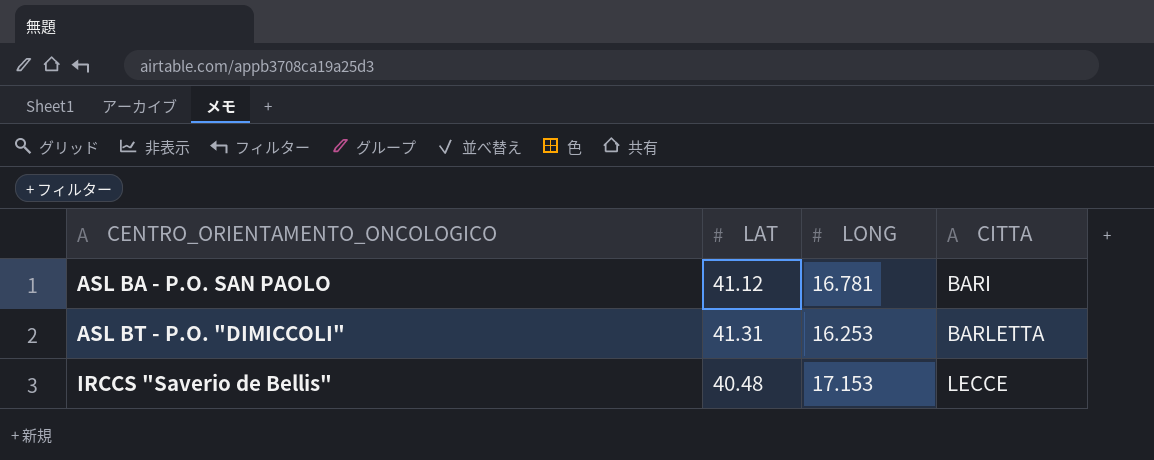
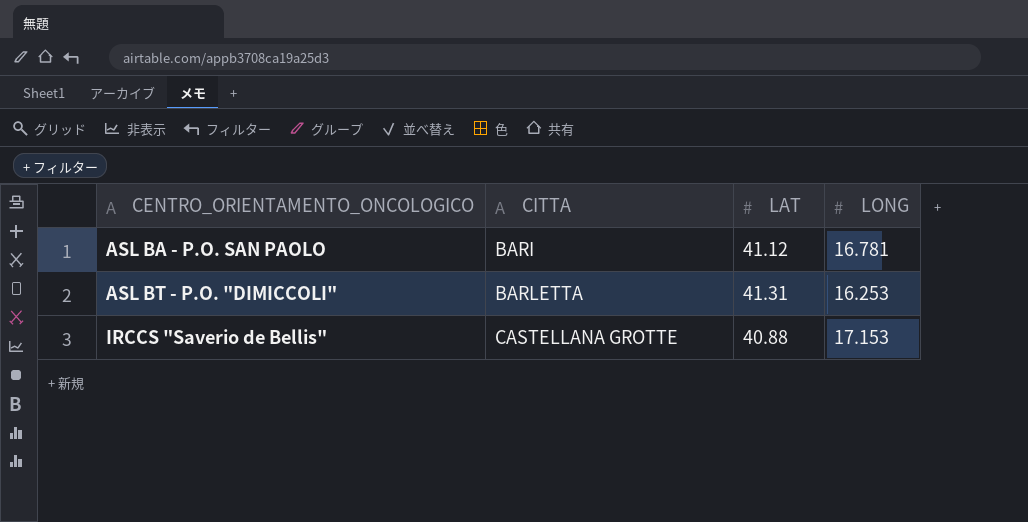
column CITTA | position: 4 -> 2
IRCCS "Saverio de Bellis" | CITTA: LECCE -> CASTELLANA GROTTE
IRCCS "Saverio de Bellis" | LAT: 40.48 -> 40.88

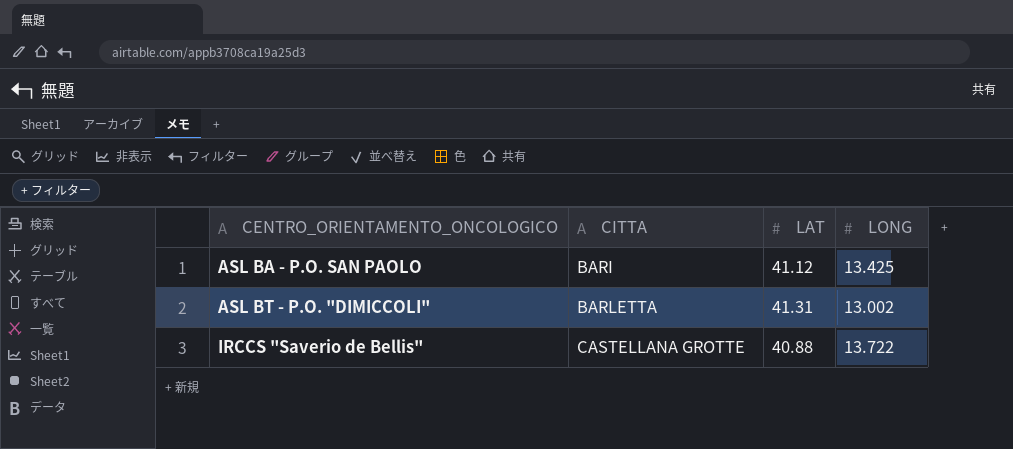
ASL BA - P.O. SAN PAOLO | LONG: 16.781 -> 13.425
ASL BT - P.O. "DIMICCOLI" | LONG: 16.253 -> 13.002
IRCCS "Saverio de Bellis" | LONG: 17.153 -> 13.722

